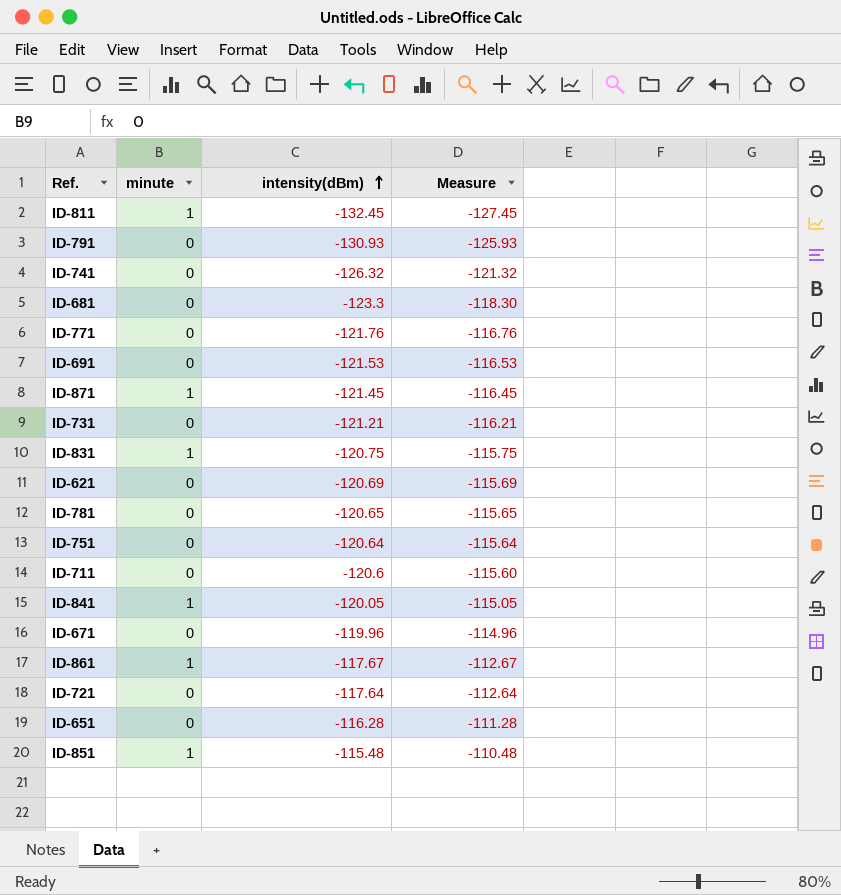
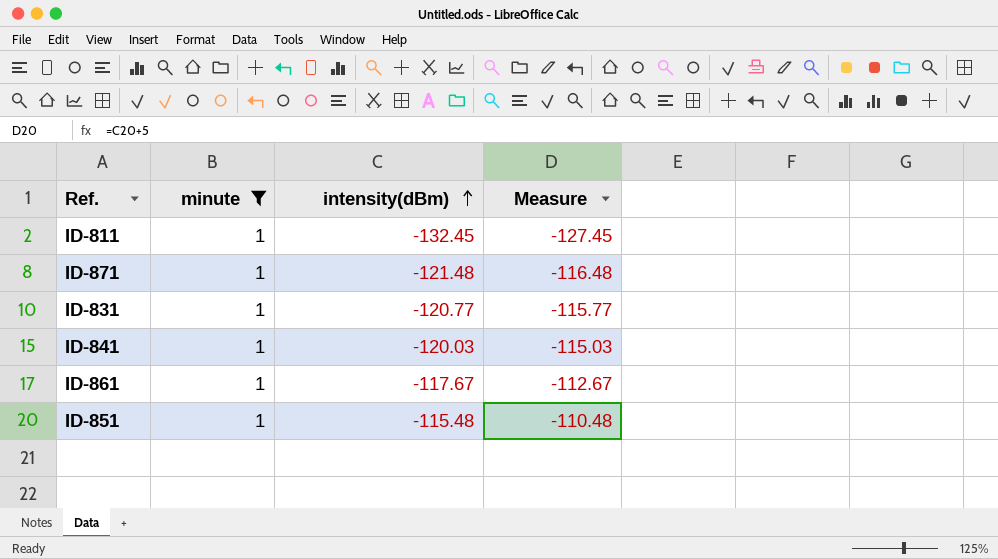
filter: none -> minute = 1
ID-871 | intensity(dBm): -121.45 -> -121.48
ID-871 | Measure: -116.45 -> -116.48
ID-831 | intensity(dBm): -120.75 -> -120.77
ID-831 | Measure: -115.75 -> -115.77
ID-841 | intensity(dBm): -120.05 -> -120.03
ID-841 | Measure: -115.05 -> -115.03

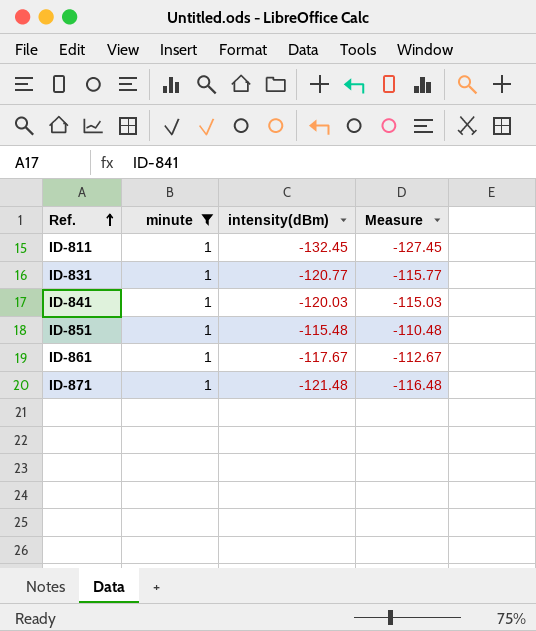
row order: intensity(dBm) ascending -> Ref. ascending

